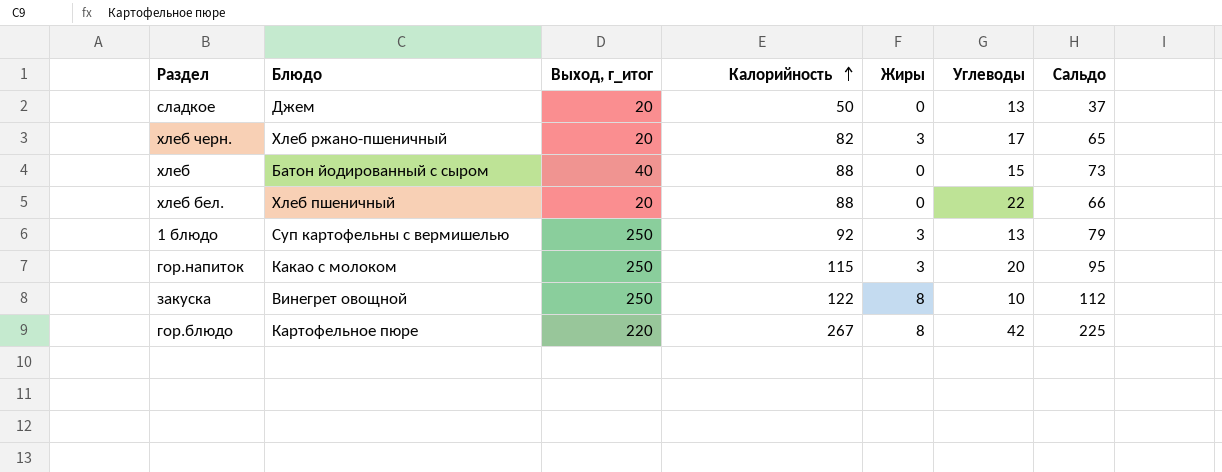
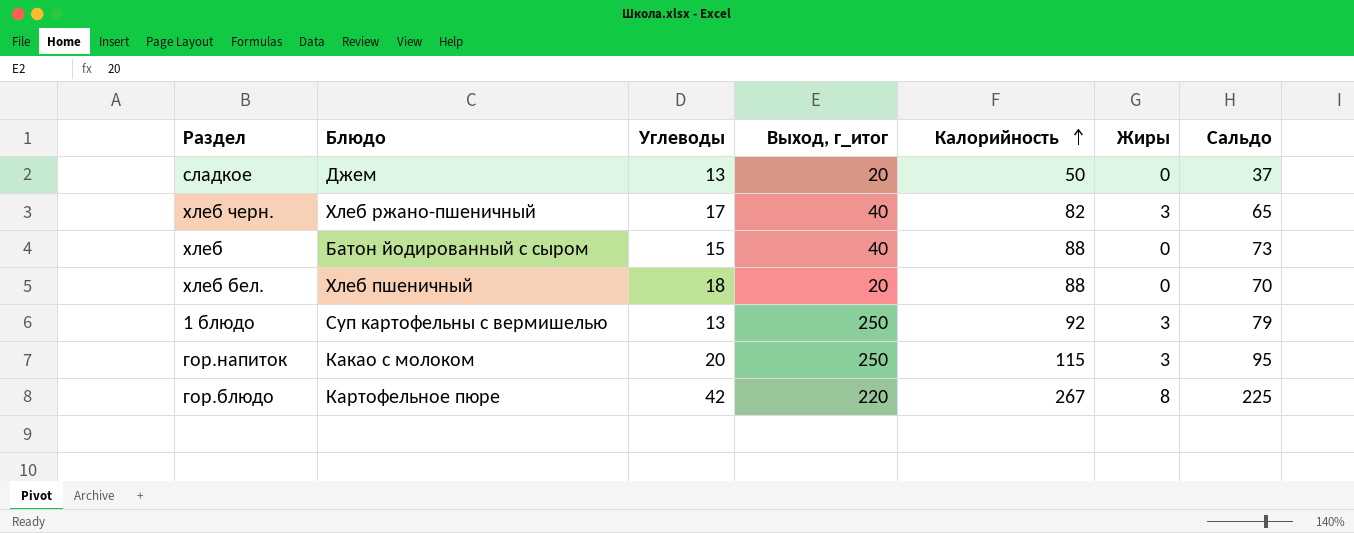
column Углеводы | position: 6 -> 3
row закуска: Винегрет овощной | 250 | 122 | 8 | 10 | 112 -> none
хлеб черн. | Выход, г_итог: 20 -> 40
хлеб бел. | Углеводы: 22 -> 18
хлеб бел. | Сальдо: 66 -> 70

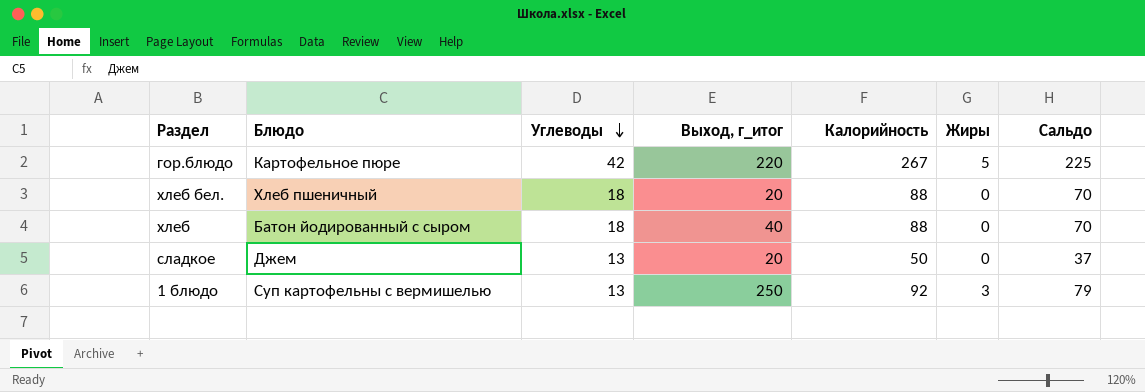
row order: Калорийность ascending -> Углеводы descending
row хлеб черн.: Хлеб ржано-пшеничный | 17 | 40 | 82 | 3 | 65 -> none
row гор.напиток: Какао с молоком | 20 | 250 | 115 | 3 | 95 -> none
гор.блюдо | Жиры: 8 -> 5
хлеб | Углеводы: 15 -> 18
хлеб | Сальдо: 73 -> 70

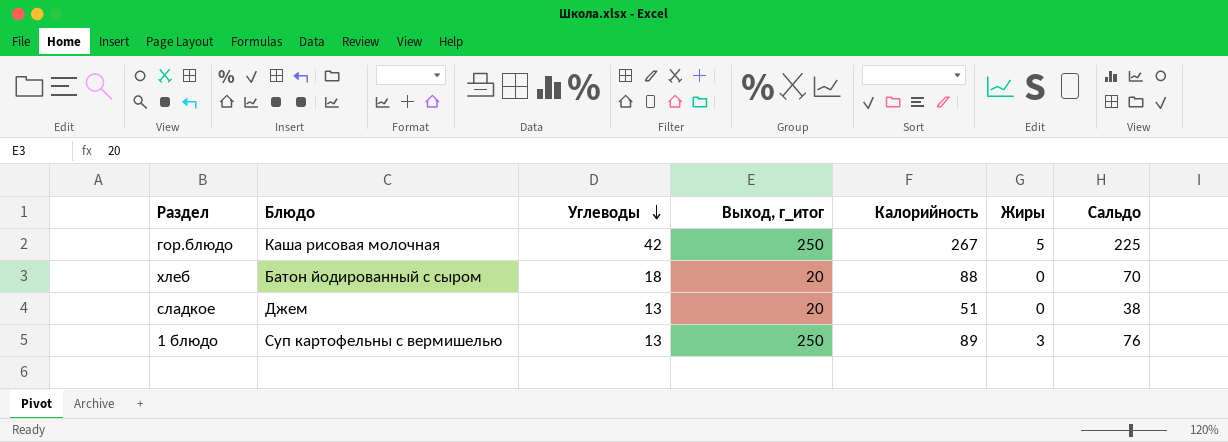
row хлеб бел.: Хлеб пшеничный | 18 | 20 | 88 | 0 | 70 -> none
гор.блюдо | Блюдо: Картофельное пюре -> Каша рисовая молочная
гор.блюдо | Выход, г_итог: 220 -> 250
хлеб | Выход, г_итог: 40 -> 20
сладкое | Калорийность: 50 -> 51
сладкое | Сальдо: 37 -> 38
1 блюдо | Калорийность: 92 -> 89
1 блюдо | Сальдо: 79 -> 76

